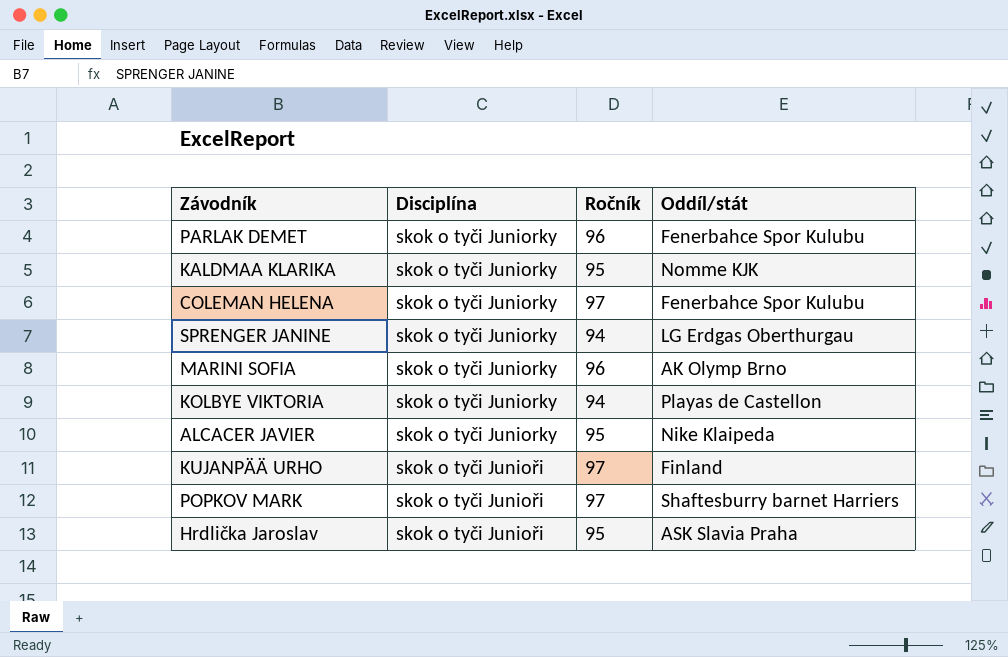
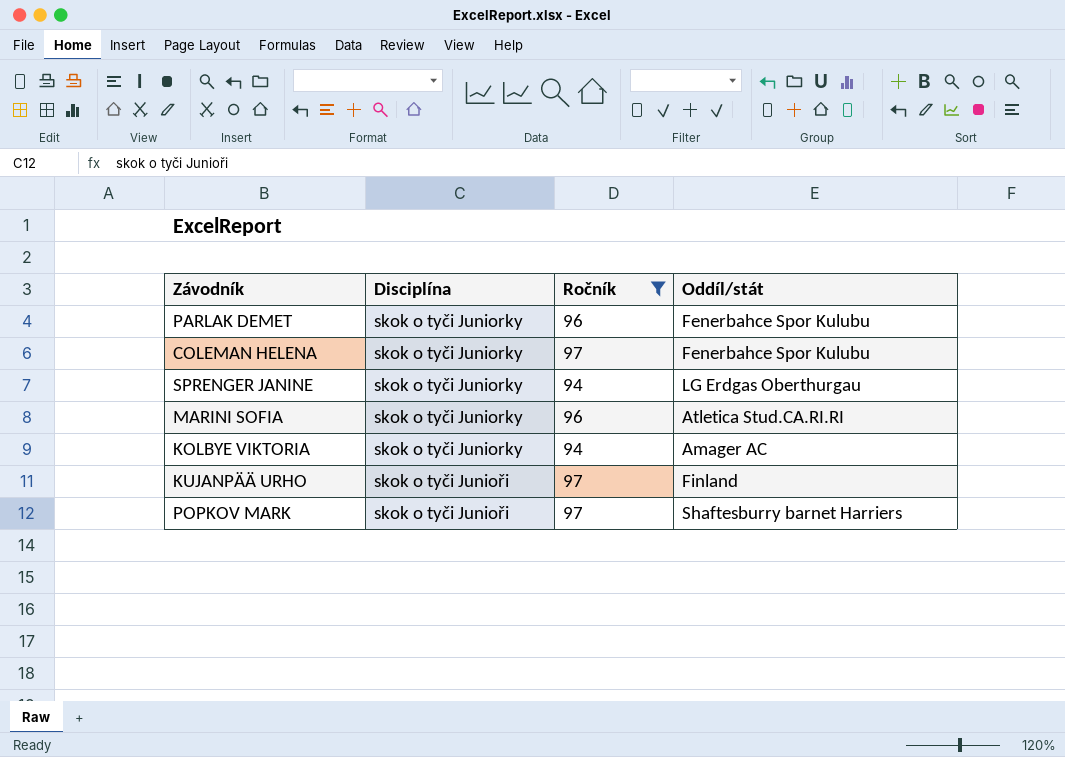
filter: none -> Ročník != 95
MARINI SOFIA | Oddíl/stát: AK Olymp Brno -> Atletica Stud.CA.RI.RI
KOLBYE VIKTORIA | Oddíl/stát: Playas de Castellon -> Amager AC

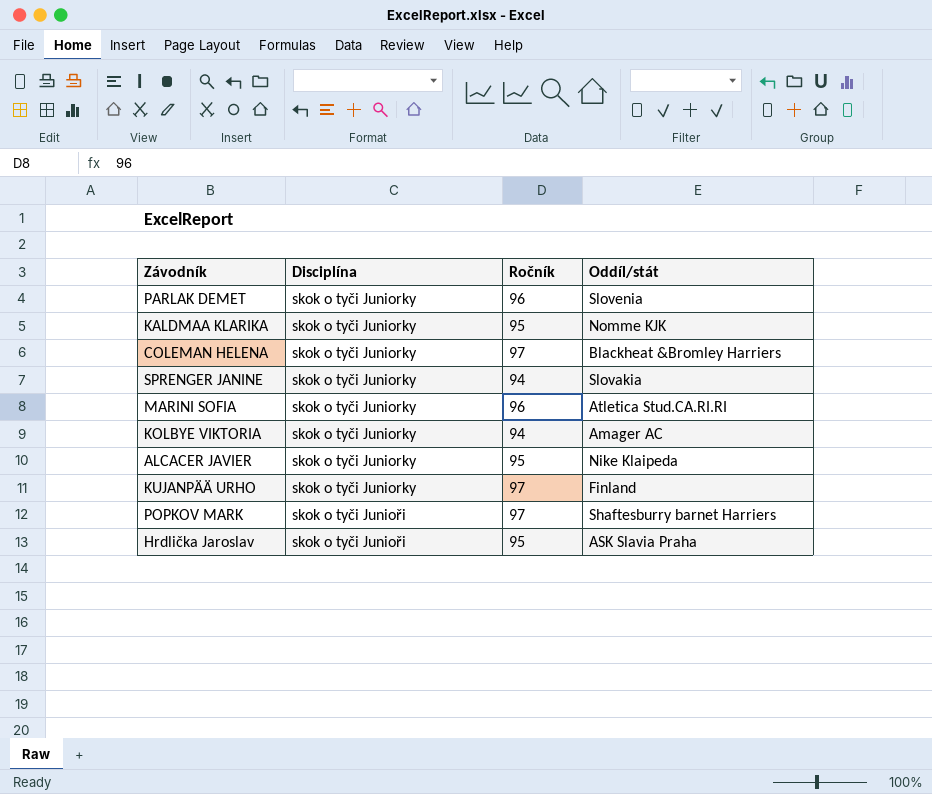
filter: Ročník != 95 -> none
PARLAK DEMET | Oddíl/stát: Fenerbahce Spor Kulubu -> Slovenia
COLEMAN HELENA | Oddíl/stát: Fenerbahce Spor Kulubu -> Blackheat &Bromley Harriers
SPRENGER JANINE | Oddíl/stát: LG Erdgas Oberthurgau -> Slovakia
KUJANPÄÄ URHO | Disciplína: skok o tyči Junioři -> skok o tyči Juniorky

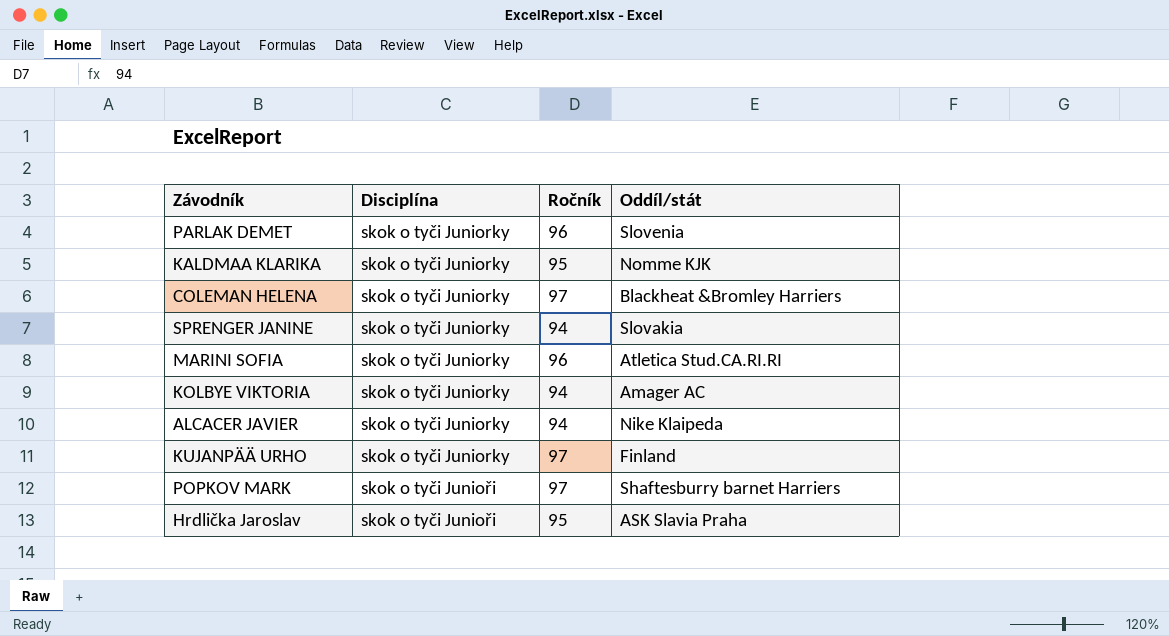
ALCACER JAVIER | Ročník: 95 -> 94

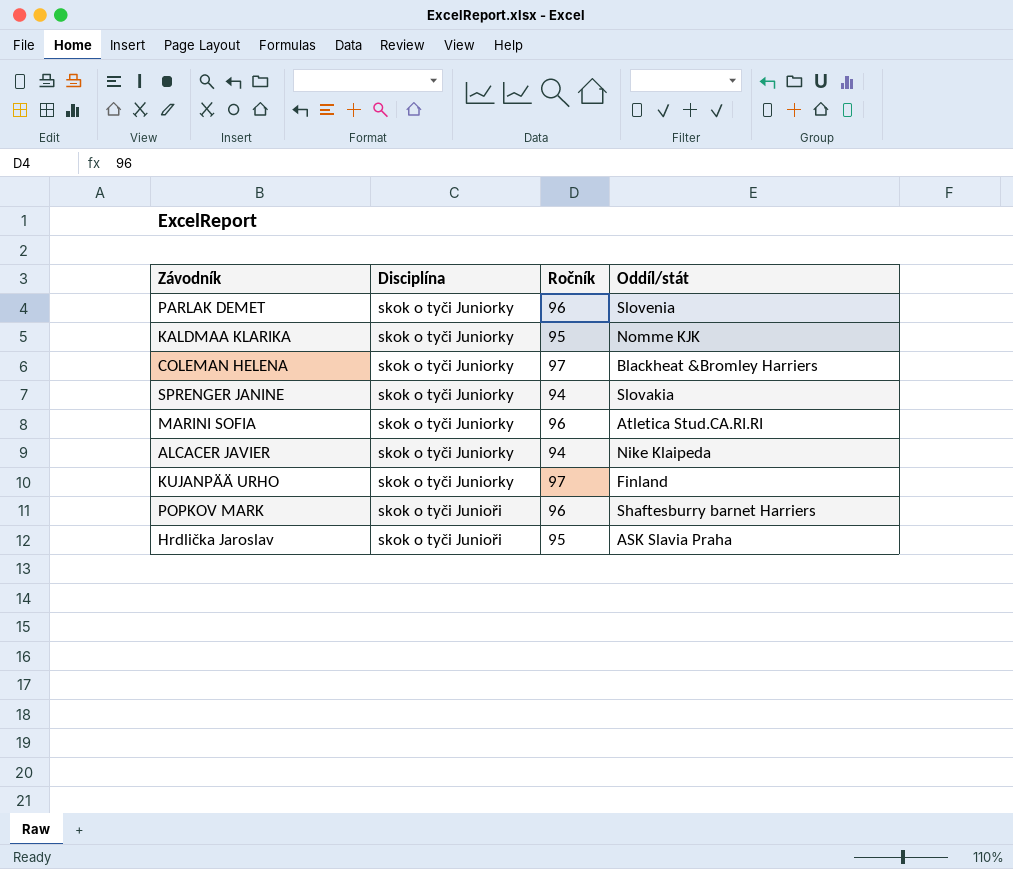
row KOLBYE VIKTORIA: skok o tyči Juniorky | 94 | Amager AC -> none
POPKOV MARK | Ročník: 97 -> 96

